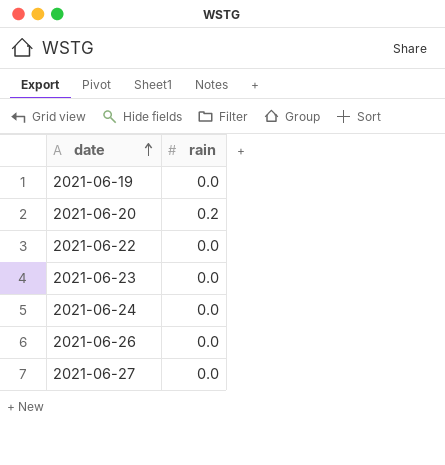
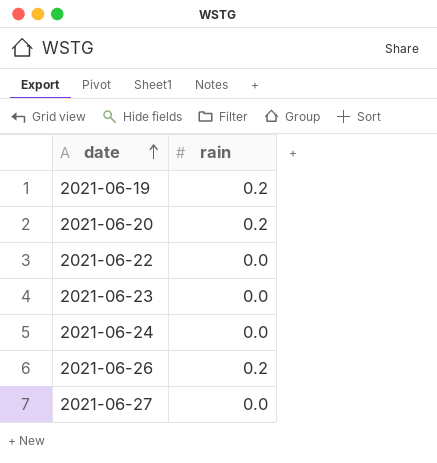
2021-06-19 | rain: 0.0 -> 0.2
2021-06-26 | rain: 0.0 -> 0.2

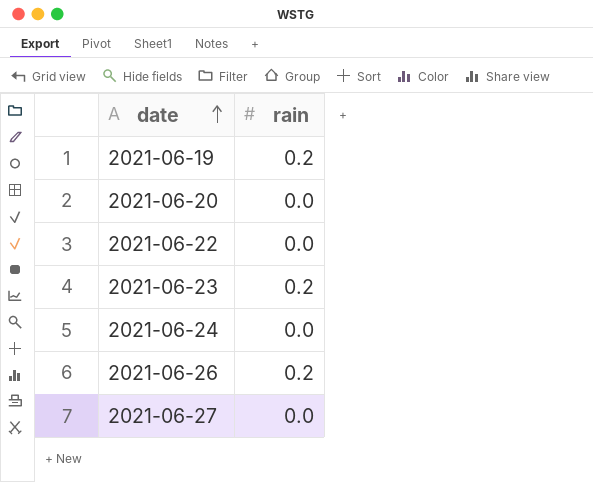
2021-06-20 | rain: 0.2 -> 0.0
2021-06-23 | rain: 0.0 -> 0.2

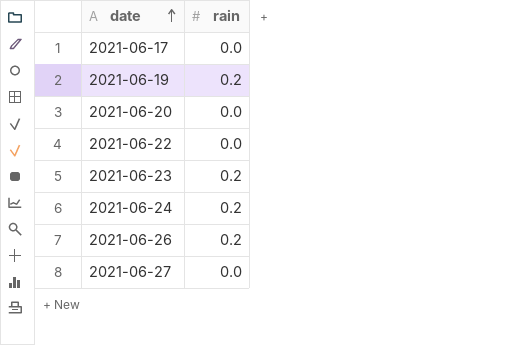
row 2021-06-17: none -> 0.0
2021-06-24 | rain: 0.0 -> 0.2

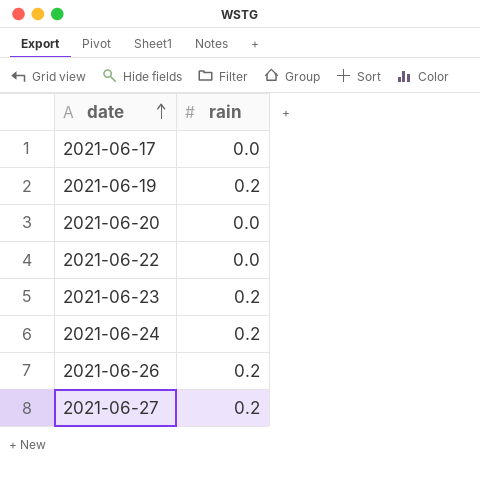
2021-06-27 | rain: 0.0 -> 0.2

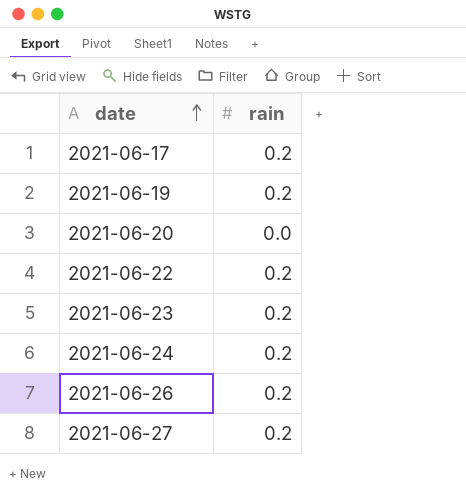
2021-06-17 | rain: 0.0 -> 0.2
2021-06-22 | rain: 0.0 -> 0.2

